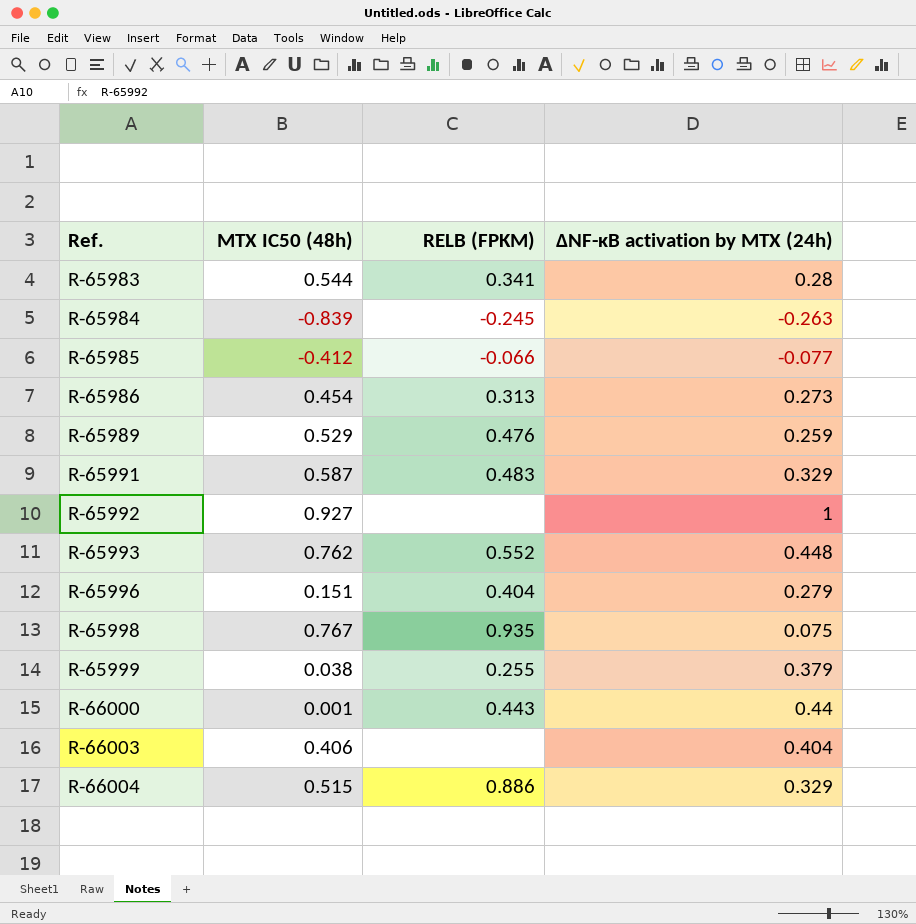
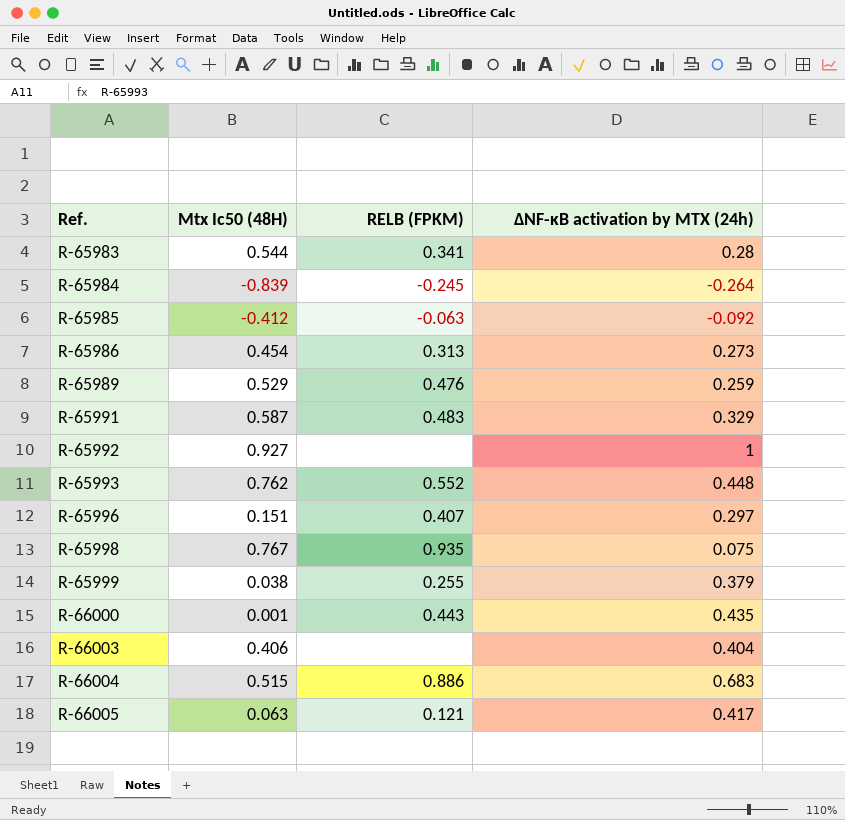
column name: MTX IC50 (48h) -> Mtx Ic50 (48H)
R-65984 | ∆NF-κB activation by MTX (24h): -0.263 -> -0.264
R-65985 | RELB (FPKM): -0.066 -> -0.063
R-65985 | ∆NF-κB activation by MTX (24h): -0.077 -> -0.092
R-65996 | RELB (FPKM): 0.404 -> 0.407
R-65996 | ∆NF-κB activation by MTX (24h): 0.279 -> 0.297
R-66000 | ∆NF-κB activation by MTX (24h): 0.44 -> 0.435
R-66004 | ∆NF-κB activation by MTX (24h): 0.329 -> 0.683
row R-66005: none -> 0.063 | 0.121 | 0.417

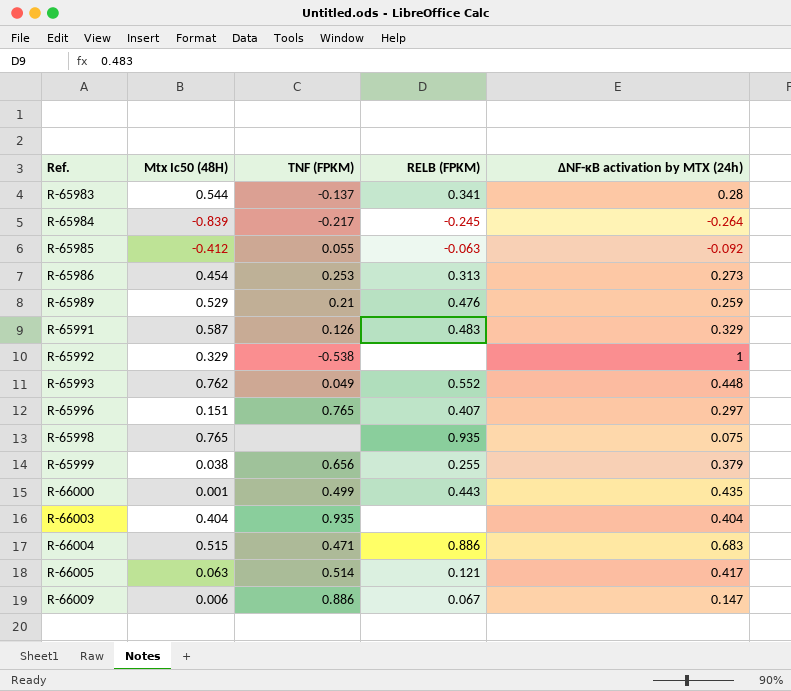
column TNF (FPKM) | position: none -> 3
R-65992 | Mtx Ic50 (48H): 0.927 -> 0.329
R-65998 | Mtx Ic50 (48H): 0.767 -> 0.765
R-66003 | Mtx Ic50 (48H): 0.406 -> 0.404
row R-66009: none -> 0.006 | 0.886 | 0.067 | 0.147

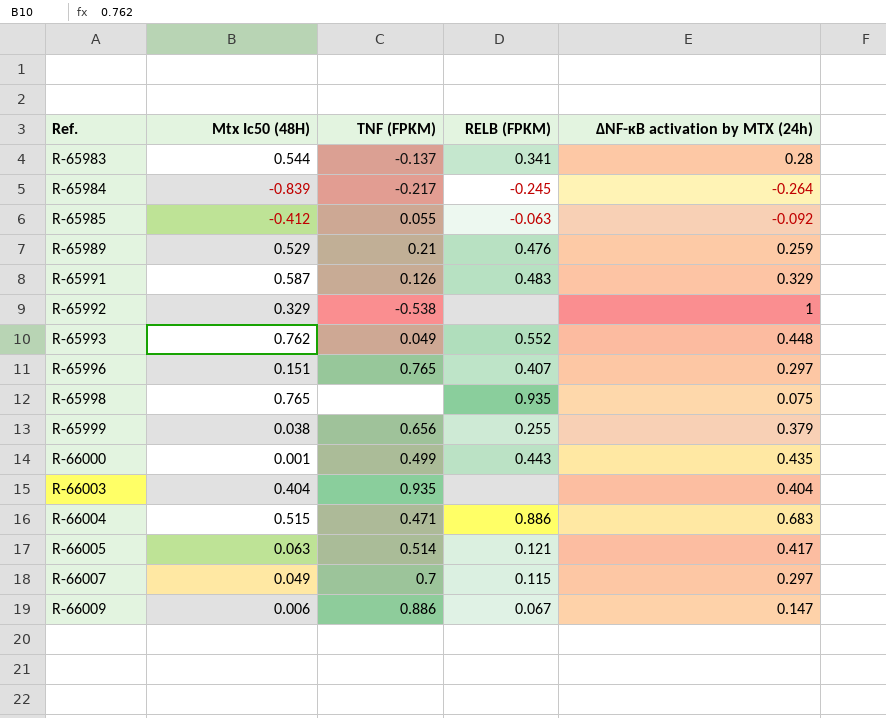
row R-65986: 0.454 | 0.253 | 0.313 | 0.273 -> none
row R-66007: none -> 0.049 | 0.7 | 0.115 | 0.297

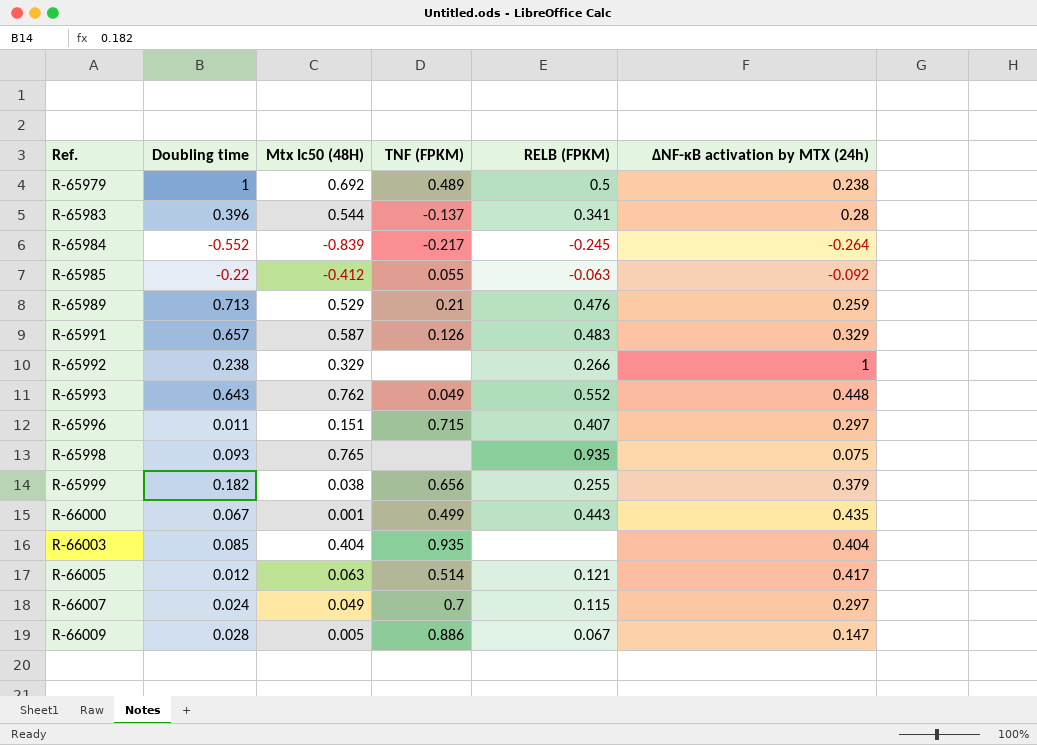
column Doubling time | position: none -> 2
row R-66004: 0.515 | 0.471 | 0.886 | 0.683 -> none
row R-65979: none -> 1 | 0.692 | 0.489 | 0.5 | 0.238
R-65992 | TNF (FPKM): -0.538 -> none
R-65992 | RELB (FPKM): none -> 0.266
R-65996 | TNF (FPKM): 0.765 -> 0.715
R-66009 | Mtx Ic50 (48H): 0.006 -> 0.005

